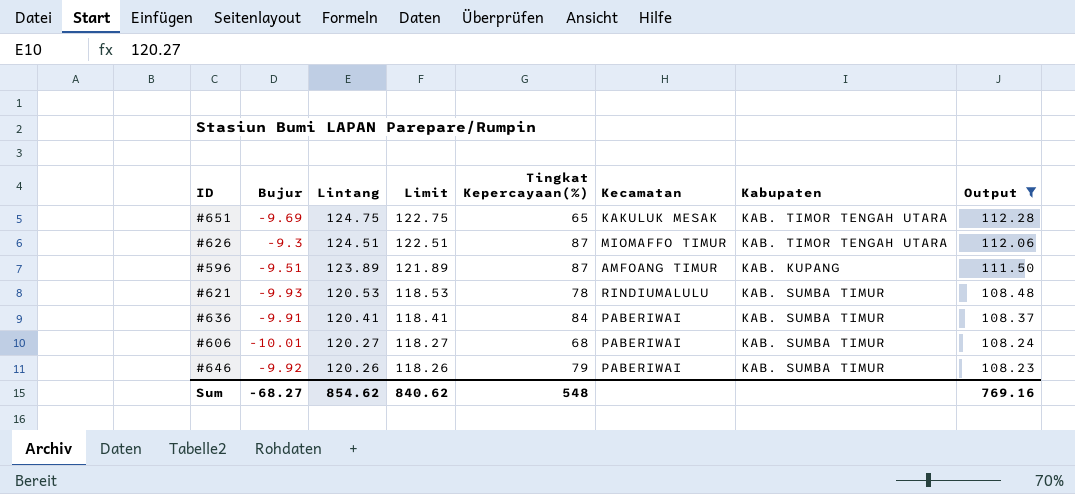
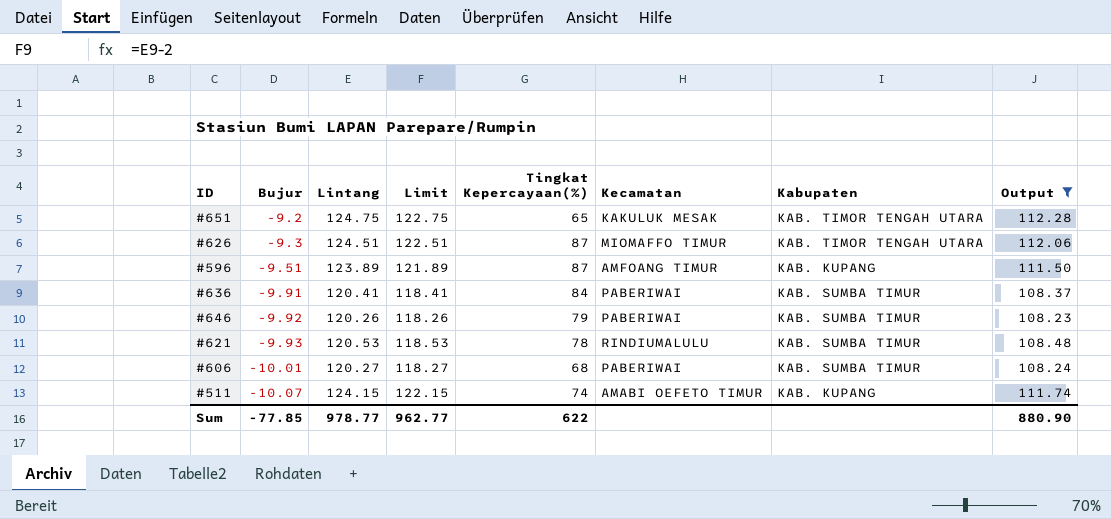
row order: Lintang descending -> Bujur descending
#651 | Bujur: -9.69 -> -9.2
row #511: none -> -10.07 | 124.15 | 122.15 | 74 | AMABI OEFETO TIMUR | KAB. KUPANG | 111.74
Sum | Bujur: -68.27 -> -77.85
Sum | Lintang: 854.62 -> 978.77
Sum | Limit: 840.62 -> 962.77
Sum | Tingkat Kepercayaan(%): 548 -> 622
Sum | Output: 769.16 -> 880.90

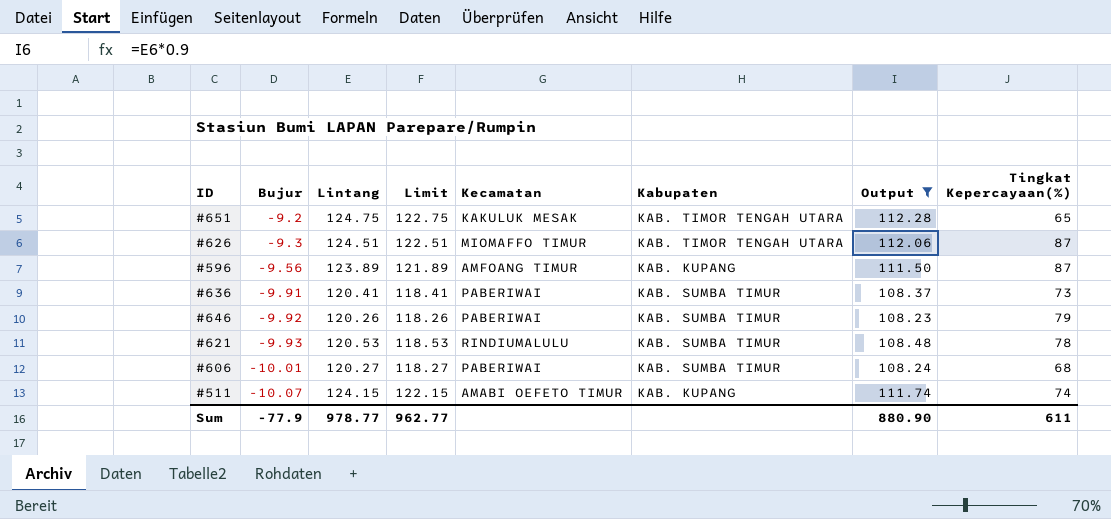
column Tingkat Kepercayaan(%) | position: 5 -> 8
#596 | Bujur: -9.51 -> -9.56
#636 | Tingkat Kepercayaan(%): 84 -> 73
Sum | Bujur: -77.85 -> -77.9
Sum | Tingkat Kepercayaan(%): 622 -> 611

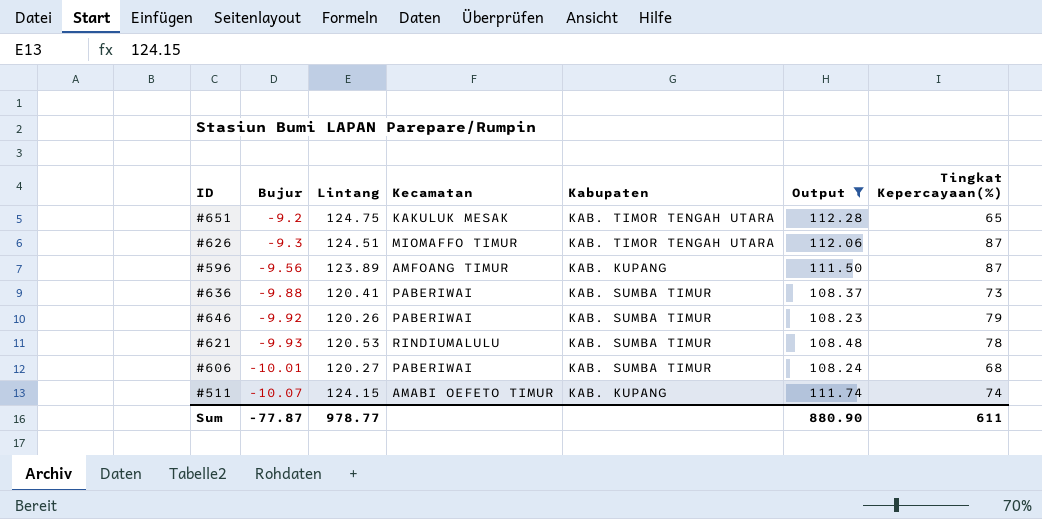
column Limit | formula: [Lintang] - 2 -> none
#636 | Bujur: -9.91 -> -9.88
Sum | Bujur: -77.9 -> -77.87

